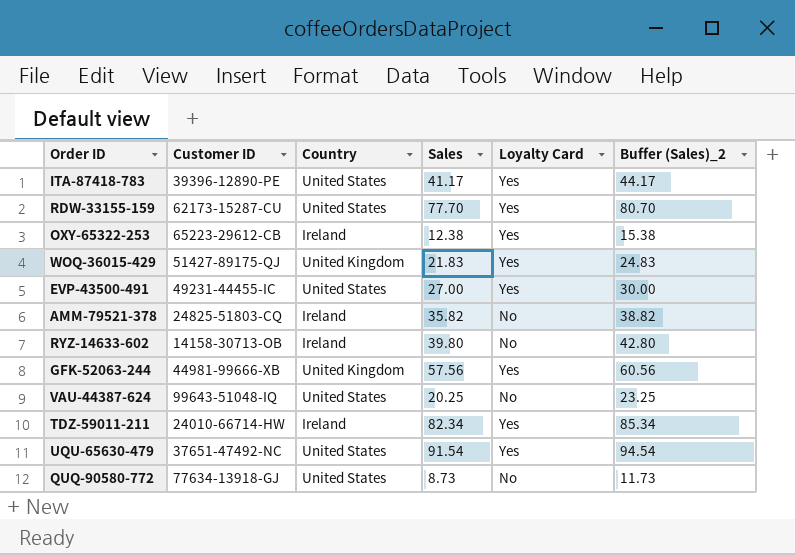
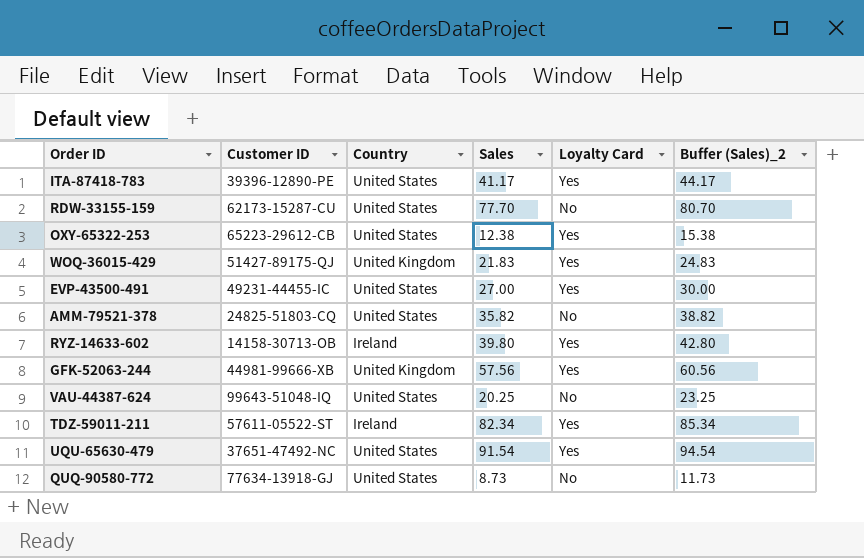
RDW-33155-159 | Loyalty Card: Yes -> No
OXY-65322-253 | Country: Ireland -> United States
AMM-79521-378 | Country: Ireland -> United States
RYZ-14633-602 | Loyalty Card: No -> Yes
TDZ-59011-211 | Customer ID: 24010-66714-HW -> 57611-05522-ST

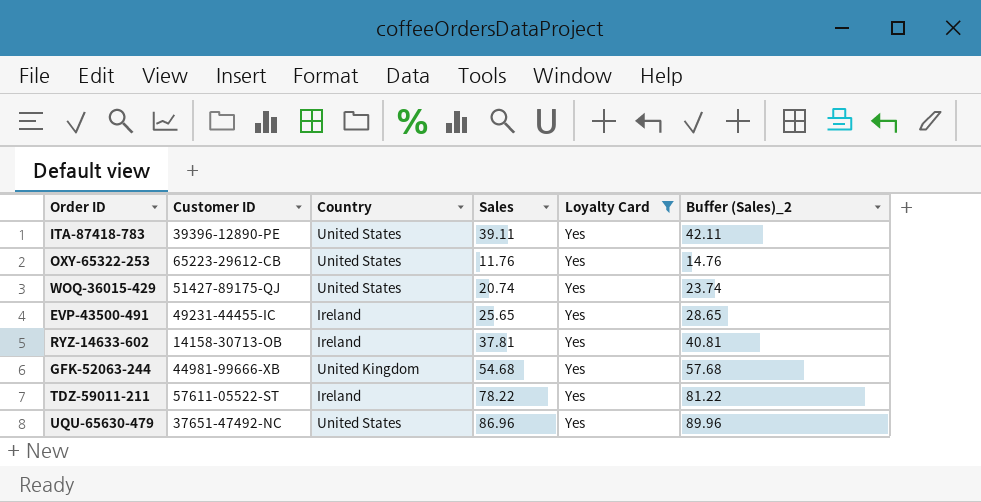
filter: none -> Loyalty Card = Yes
ITA-87418-783 | Sales: 41.17 -> 39.11
ITA-87418-783 | Buffer (Sales)_2: 44.17 -> 42.11
OXY-65322-253 | Sales: 12.38 -> 11.76
OXY-65322-253 | Buffer (Sales)_2: 15.38 -> 14.76
WOQ-36015-429 | Country: United Kingdom -> United States
WOQ-36015-429 | Sales: 21.83 -> 20.74
WOQ-36015-429 | Buffer (Sales)_2: 24.83 -> 23.74
EVP-43500-491 | Country: United States -> Ireland
EVP-43500-491 | Sales: 27.00 -> 25.65
EVP-43500-491 | Buffer (Sales)_2: 30.00 -> 28.65
RYZ-14633-602 | Sales: 39.80 -> 37.81
RYZ-14633-602 | Buffer (Sales)_2: 42.80 -> 40.81
GFK-52063-244 | Sales: 57.56 -> 54.68
GFK-52063-244 | Buffer (Sales)_2: 60.56 -> 57.68
TDZ-59011-211 | Sales: 82.34 -> 78.22
TDZ-59011-211 | Buffer (Sales)_2: 85.34 -> 81.22
UQU-65630-479 | Sales: 91.54 -> 86.96
UQU-65630-479 | Buffer (Sales)_2: 94.54 -> 89.96

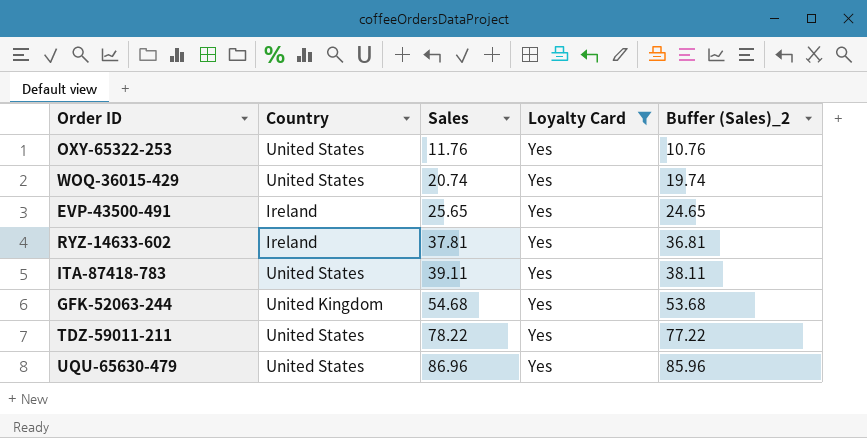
row order: none -> Sales ascending
column Customer ID | position: 2 -> none
column Buffer (Sales)_2 | formula: [Sales] + 3 -> [Sales] - 1
TDZ-59011-211 | Country: Ireland -> United States

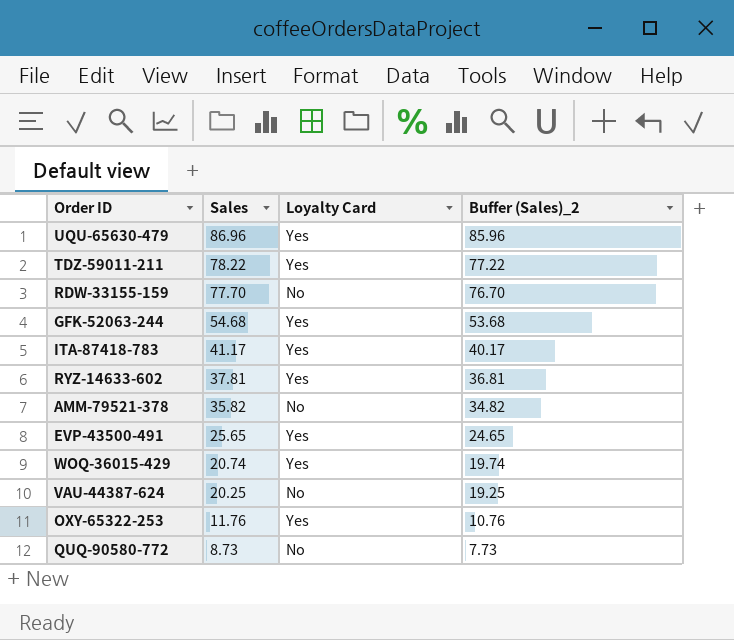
filter: Loyalty Card = Yes -> none
row order: Sales ascending -> Sales descending
column Country | position: 2 -> none
ITA-87418-783 | Sales: 39.11 -> 41.17
ITA-87418-783 | Buffer (Sales)_2: 38.11 -> 40.17

